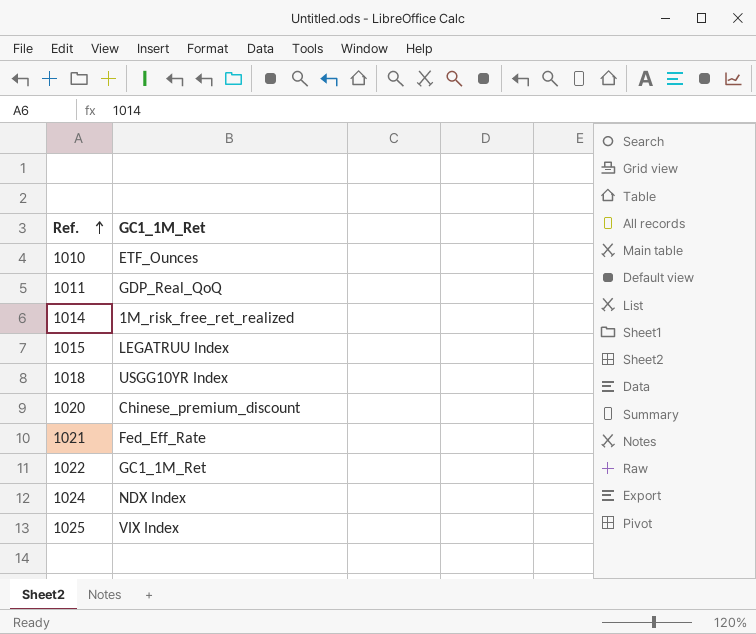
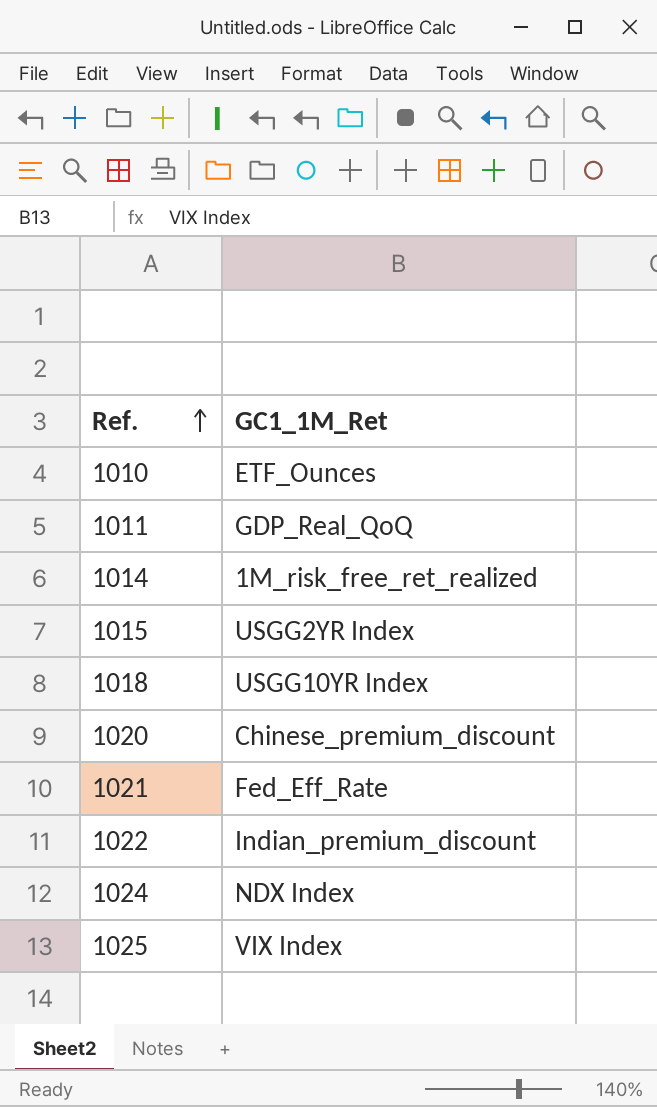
1015 | GC1_1M_Ret: LEGATRUU Index -> USGG2YR Index
1022 | GC1_1M_Ret: GC1_1M_Ret -> Indian_premium_discount

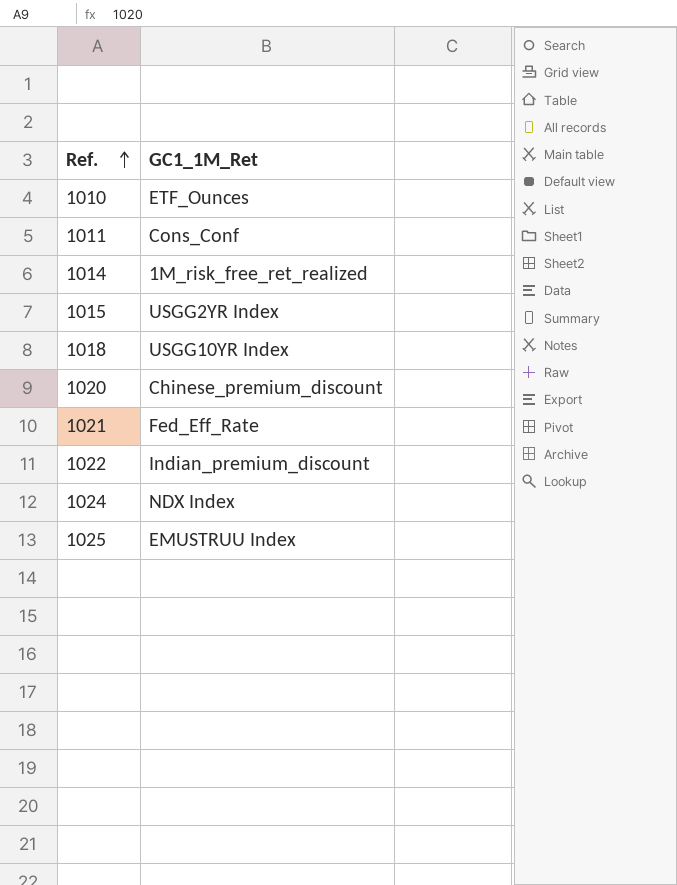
1011 | GC1_1M_Ret: GDP_Real_QoQ -> Cons_Conf
1025 | GC1_1M_Ret: VIX Index -> EMUSTRUU Index

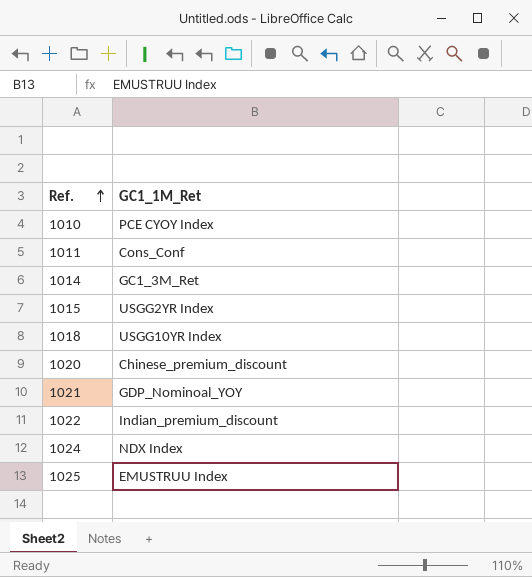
1010 | GC1_1M_Ret: ETF_Ounces -> PCE CYOY Index
1014 | GC1_1M_Ret: 1M_risk_free_ret_realized -> GC1_3M_Ret
1021 | GC1_1M_Ret: Fed_Eff_Rate -> GDP_Nominoal_YOY

